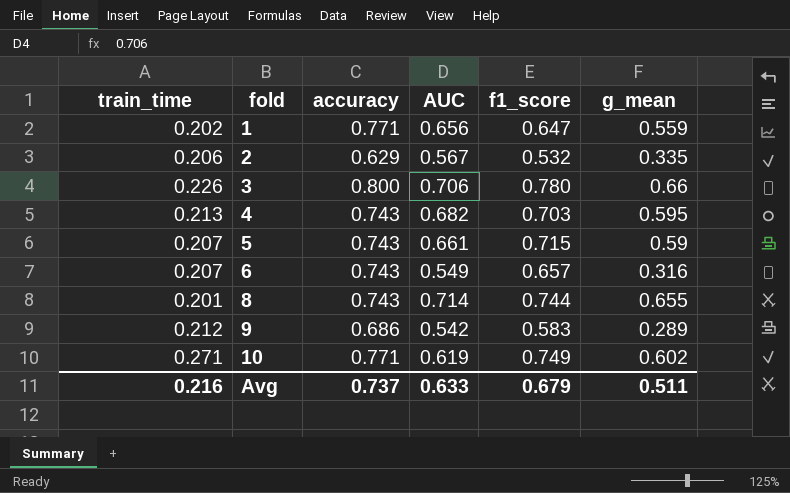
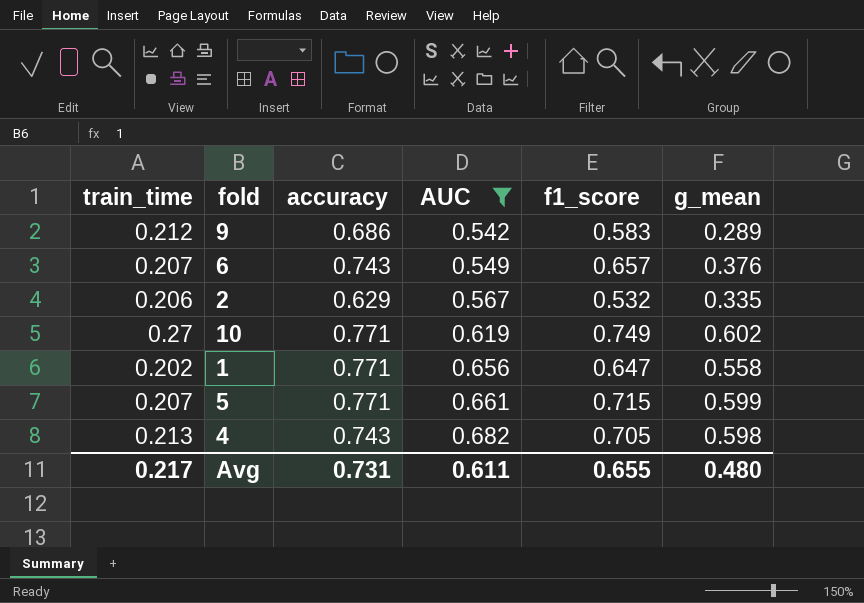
filter: none -> AUC <= 0.682
row order: fold ascending -> AUC ascending
6 | g_mean: 0.316 -> 0.376
10 | train_time: 0.271 -> 0.27
1 | g_mean: 0.559 -> 0.558
5 | accuracy: 0.743 -> 0.771
5 | g_mean: 0.59 -> 0.599
4 | f1_score: 0.703 -> 0.705
4 | g_mean: 0.595 -> 0.598
Avg | train_time: 0.216 -> 0.217
Avg | accuracy: 0.737 -> 0.731
Avg | AUC: 0.633 -> 0.611
Avg | f1_score: 0.679 -> 0.655
Avg | g_mean: 0.511 -> 0.480

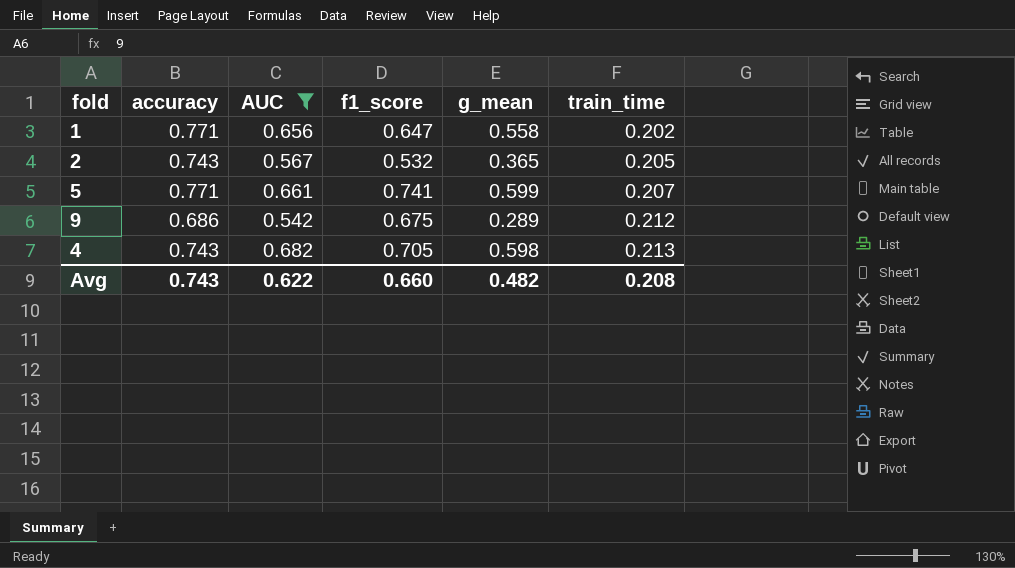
row order: AUC ascending -> train_time ascending
column train_time | position: 1 -> 6
row 6: 0.207 | 0.743 | 0.549 | 0.657 | 0.376 -> none
row 10: 0.27 | 0.771 | 0.619 | 0.749 | 0.602 -> none
2 | accuracy: 0.629 -> 0.743
2 | g_mean: 0.335 -> 0.365
2 | train_time: 0.206 -> 0.205
5 | f1_score: 0.715 -> 0.741
9 | f1_score: 0.583 -> 0.675
Avg | accuracy: 0.731 -> 0.743
Avg | AUC: 0.611 -> 0.622
Avg | f1_score: 0.655 -> 0.660
Avg | g_mean: 0.480 -> 0.482
Avg | train_time: 0.217 -> 0.208

